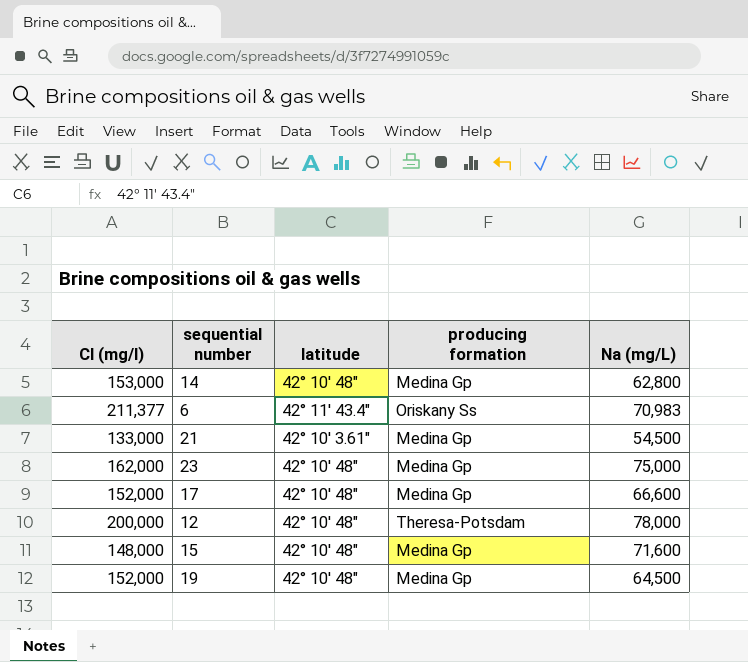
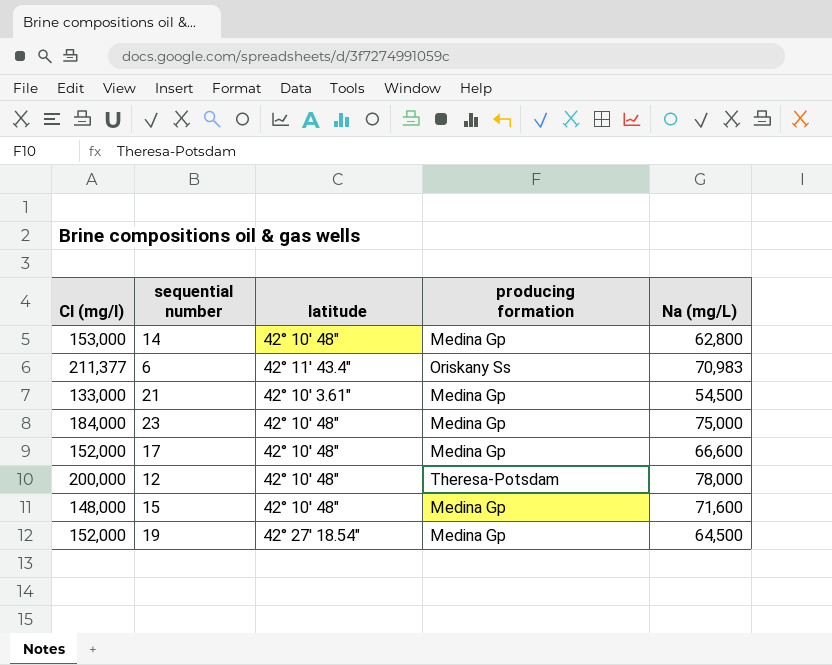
23 | Cl (mg/l): 162,000 -> 184,000
19 | latitude: 42° 10' 48" -> 42° 27' 18.54"

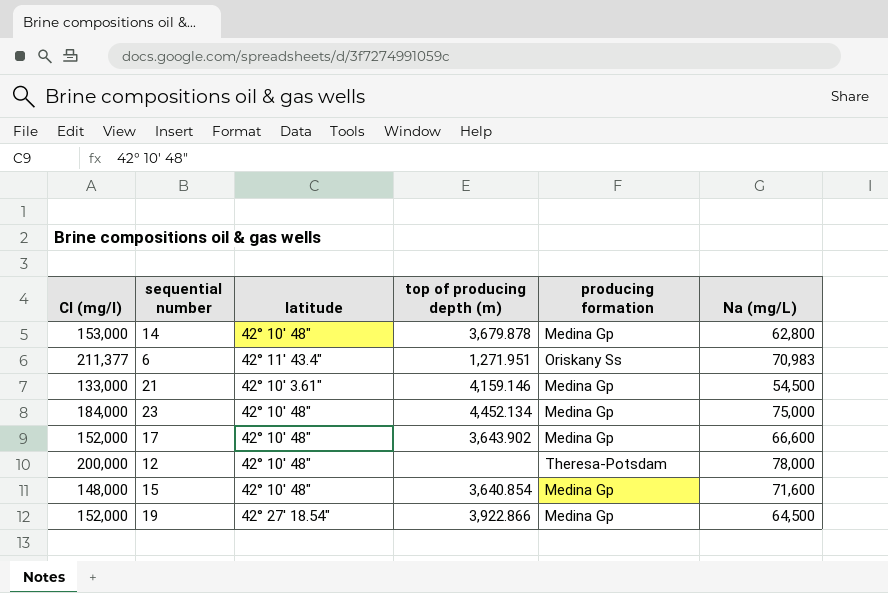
column top of producing depth (m) | position: none -> 4

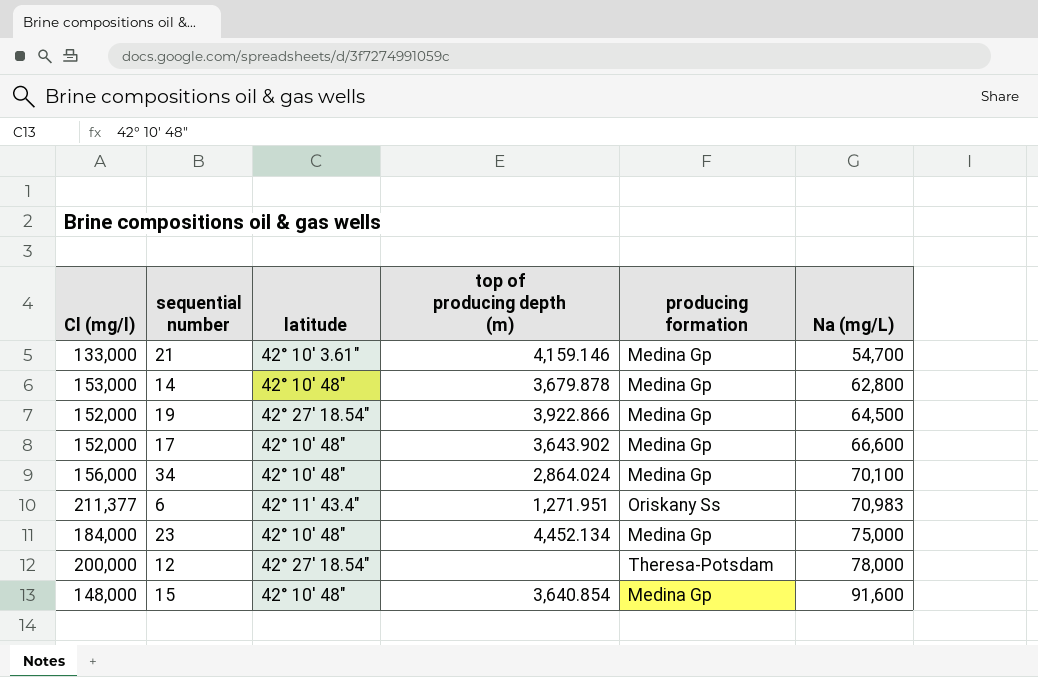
row order: none -> Na (mg/L) ascending
21 | Na (mg/L): 54,500 -> 54,700
row 34: none -> 156,000 | 42° 10' 48" | 2,864.024 | Medina Gp | 70,100
12 | latitude: 42° 10' 48" -> 42° 27' 18.54"
15 | Na (mg/L): 71,600 -> 91,600

